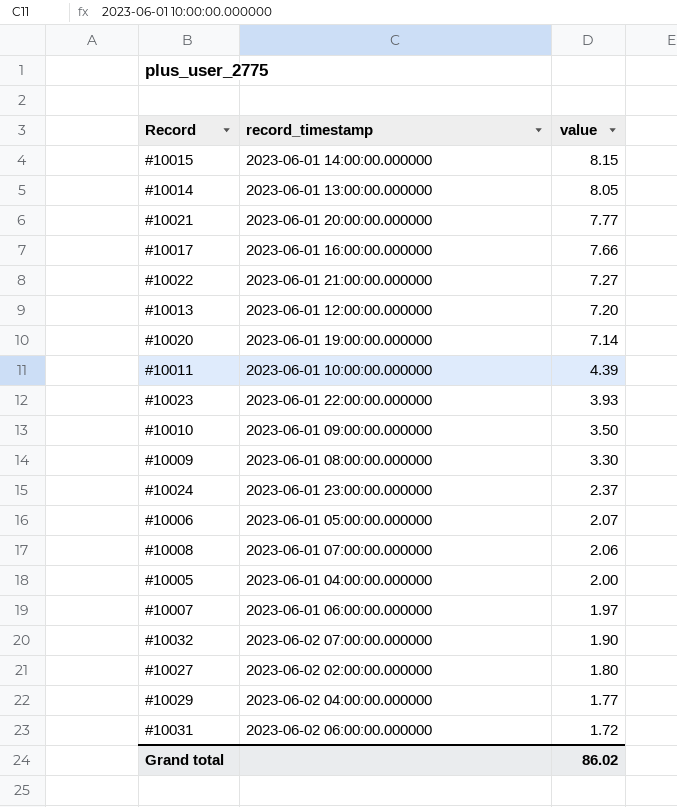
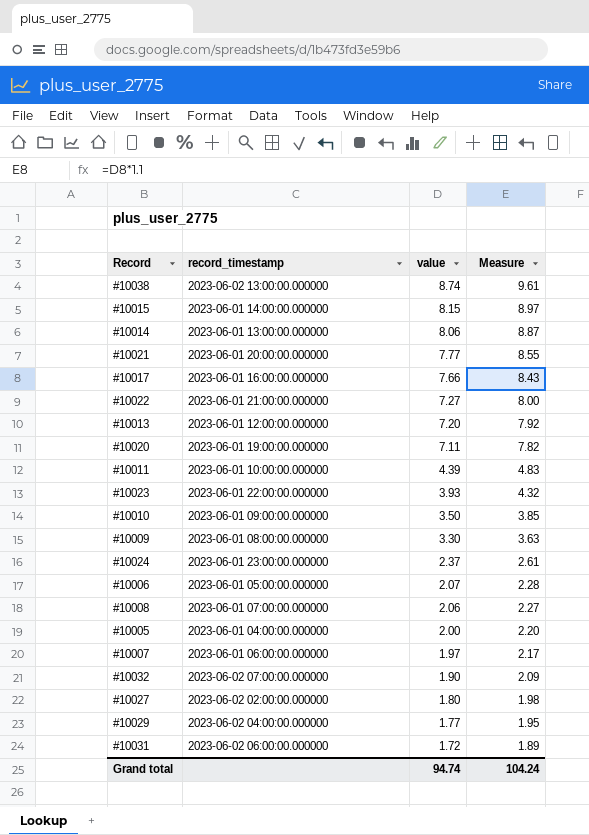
column Measure | formula: none -> [value] * 1.1
row #10038: none -> 2023-06-02 13:00:00.000000 | 8.74 | 9.61
#10014 | value: 8.05 -> 8.06
#10020 | value: 7.14 -> 7.11
Grand total | value: 86.02 -> 94.74

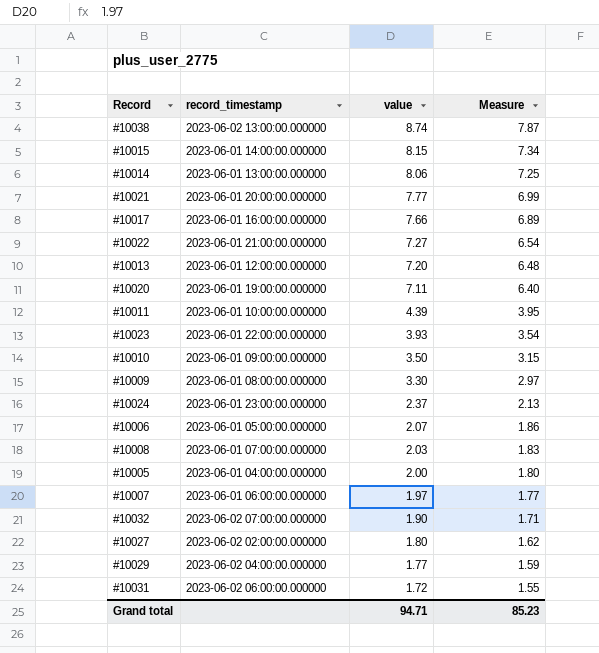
column Measure | formula: [value] * 1.1 -> [value] * 0.9
#10008 | value: 2.06 -> 2.03
Grand total | value: 94.74 -> 94.71
Grand total | Measure: 104.24 -> 85.23

